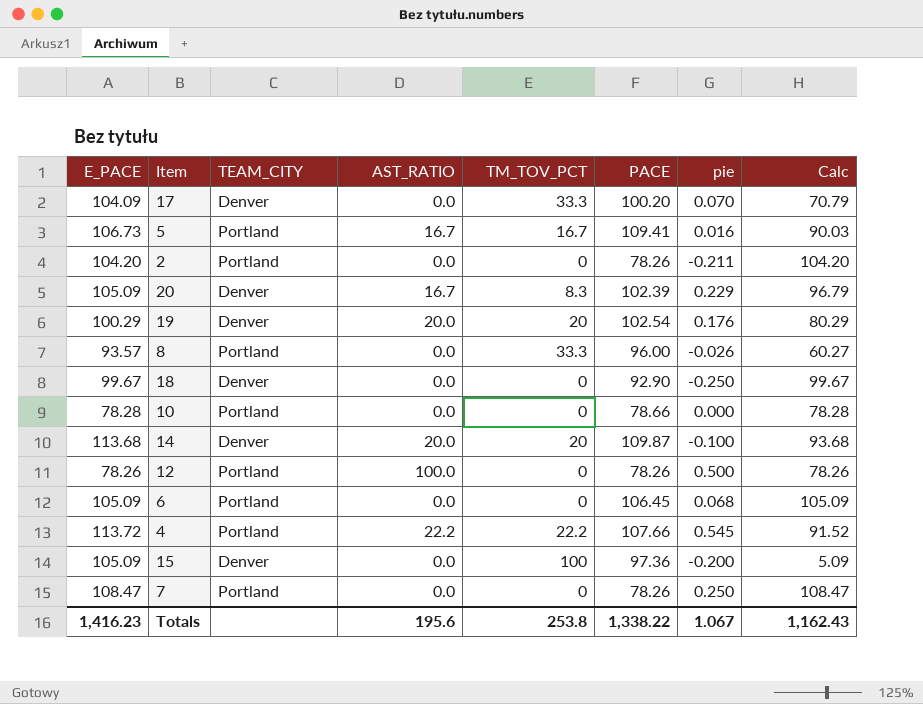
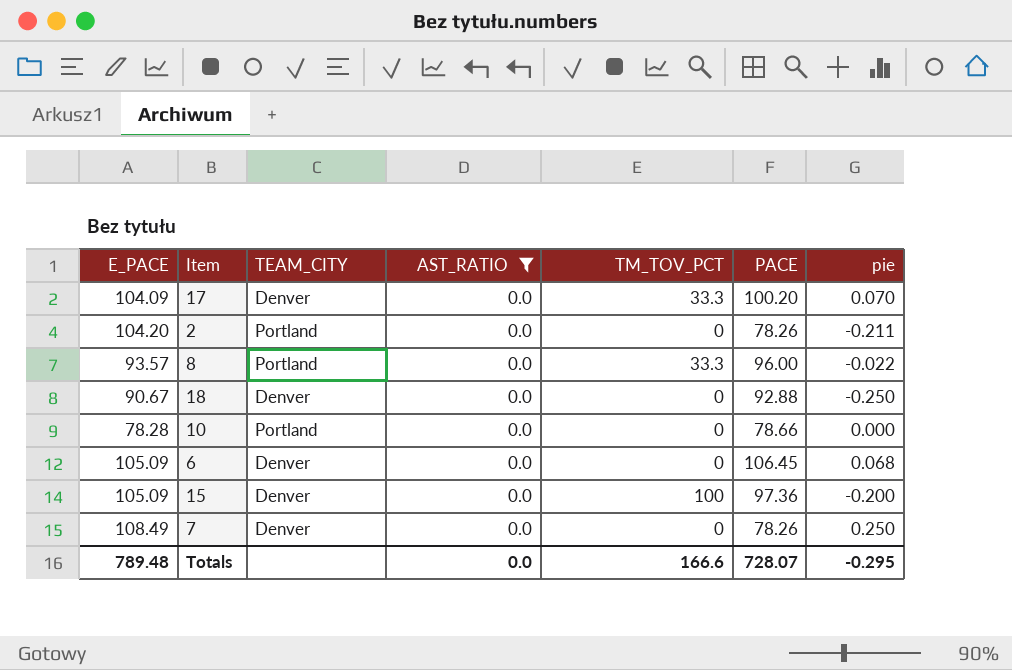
filter: none -> AST_RATIO = 0.0
column Calc | formula: [E_PACE] - [TM_TOV_PCT] -> none
8 | pie: -0.026 -> -0.022
18 | E_PACE: 99.67 -> 90.67
18 | PACE: 92.90 -> 92.88
6 | TEAM_CITY: Portland -> Denver
7 | E_PACE: 108.47 -> 108.49
7 | TEAM_CITY: Portland -> Denver
Totals | E_PACE: 1,416.23 -> 789.48
Totals | AST_RATIO: 195.6 -> 0.0
Totals | TM_TOV_PCT: 253.8 -> 166.6
Totals | PACE: 1,338.22 -> 728.07
Totals | pie: 1.067 -> -0.295

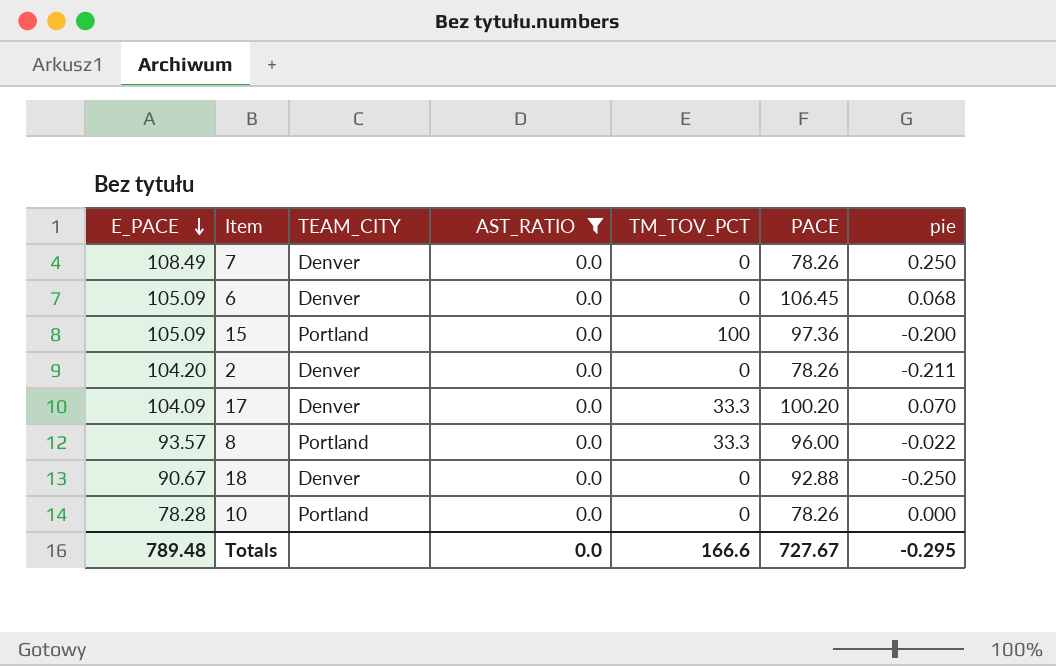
row order: none -> E_PACE descending
15 | TEAM_CITY: Denver -> Portland
2 | TEAM_CITY: Portland -> Denver
10 | PACE: 78.66 -> 78.26
Totals | PACE: 728.07 -> 727.67

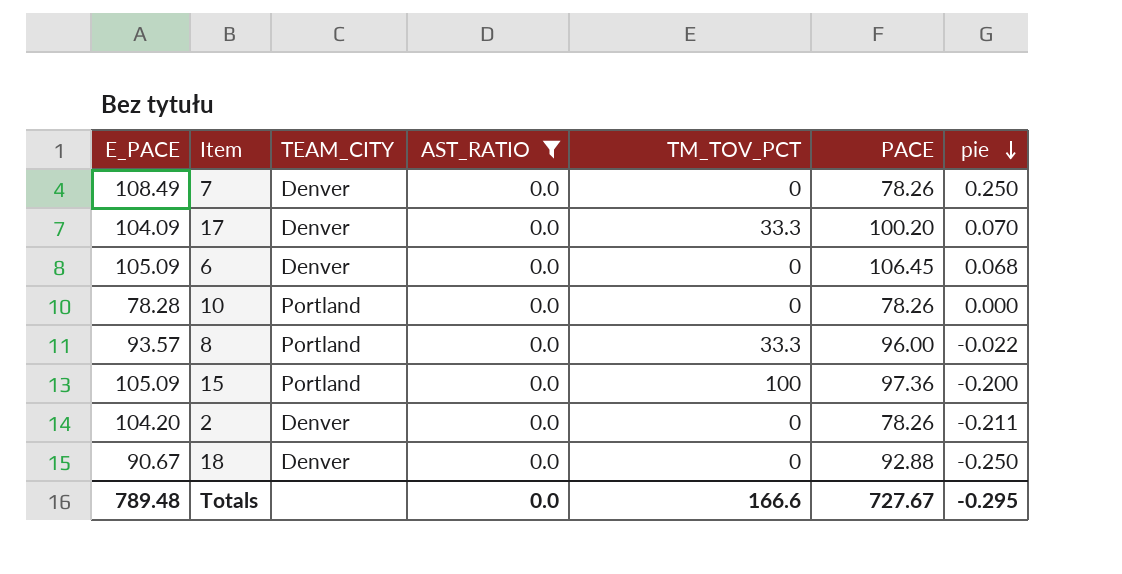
row order: E_PACE descending -> pie descending

